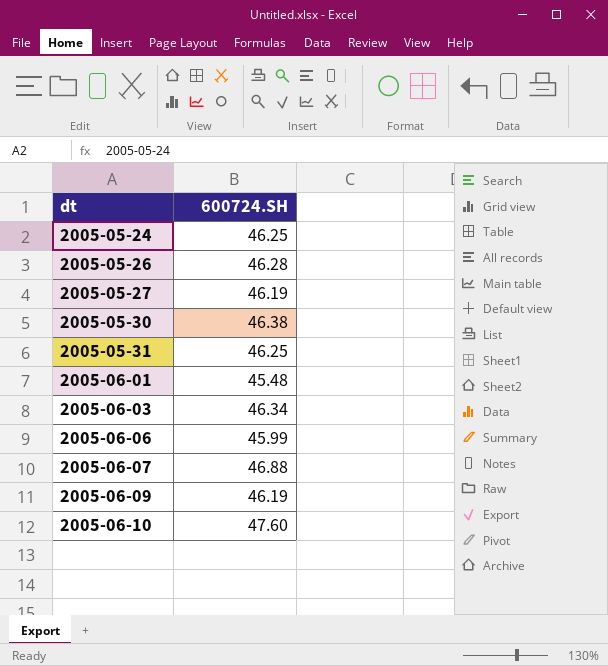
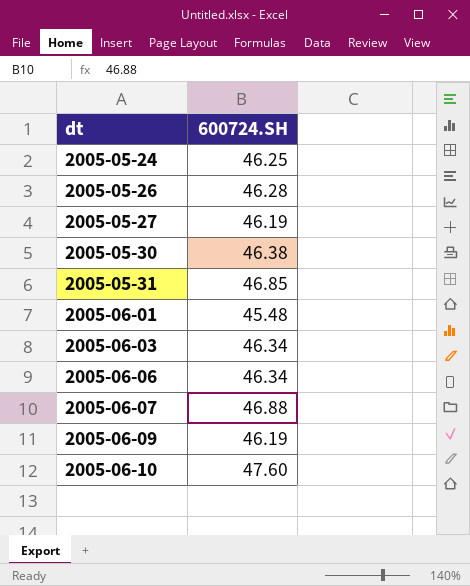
2005-05-31 | 600724.SH: 46.25 -> 46.85
2005-06-06 | 600724.SH: 45.99 -> 46.34

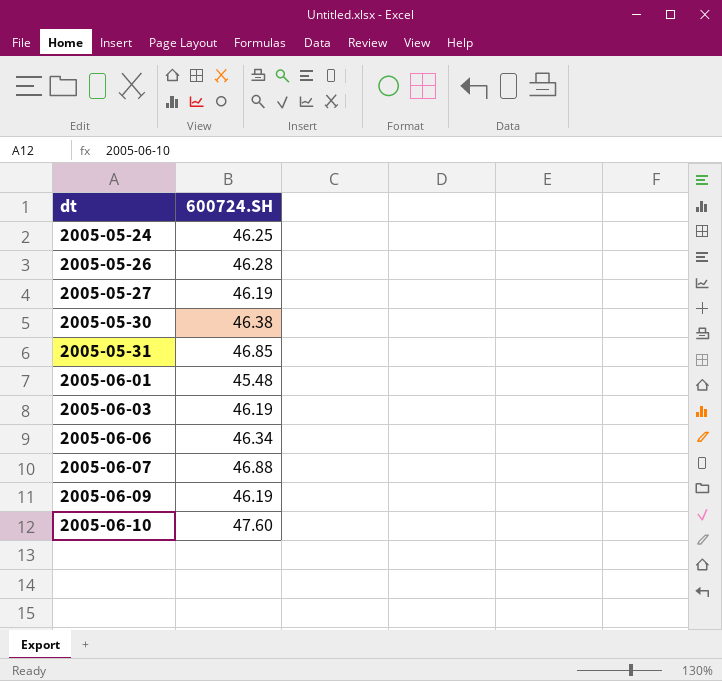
2005-06-03 | 600724.SH: 46.34 -> 46.19

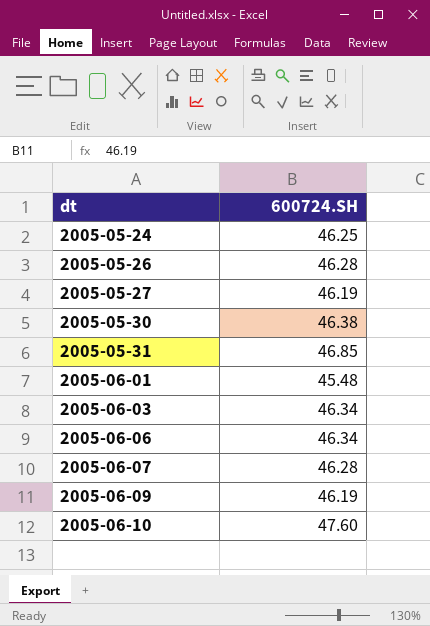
2005-06-03 | 600724.SH: 46.19 -> 46.34
2005-06-07 | 600724.SH: 46.88 -> 46.28

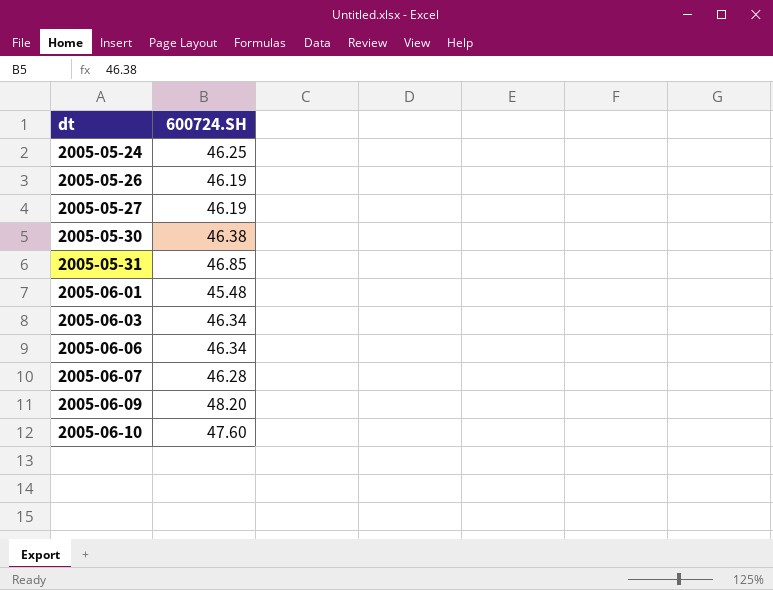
2005-05-26 | 600724.SH: 46.28 -> 46.19
2005-06-09 | 600724.SH: 46.19 -> 48.20

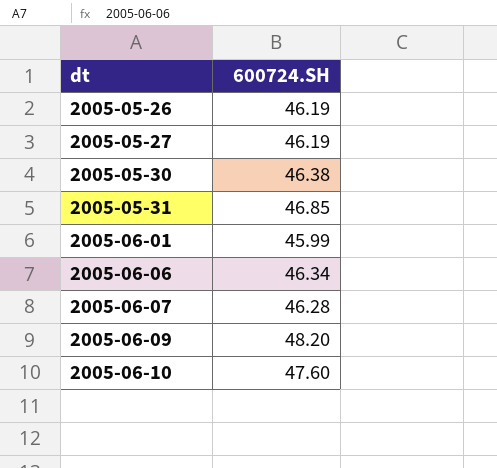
row 2005-05-24: 46.25 -> none
row 2005-06-03: 46.34 -> none
2005-06-01 | 600724.SH: 45.48 -> 45.99

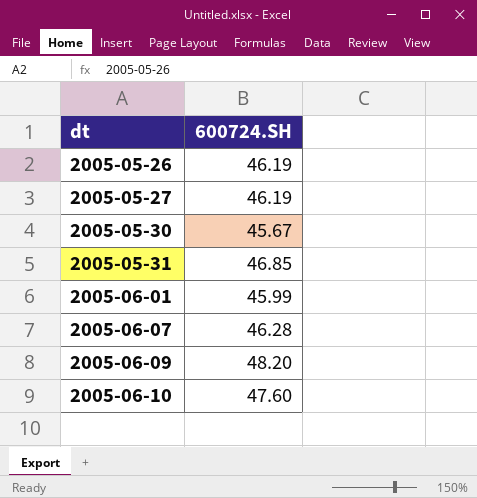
row 2005-06-06: 46.34 -> none
2005-05-30 | 600724.SH: 46.38 -> 45.67

